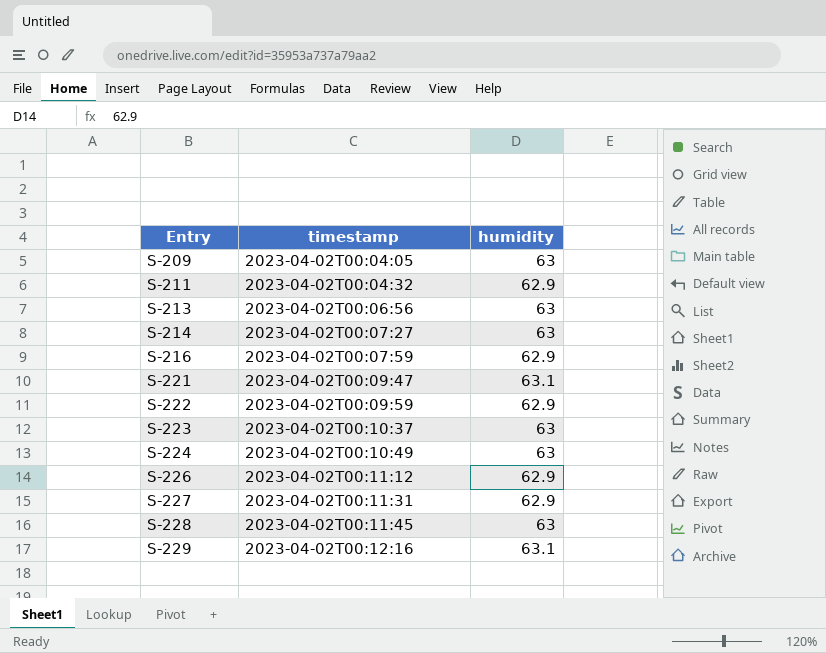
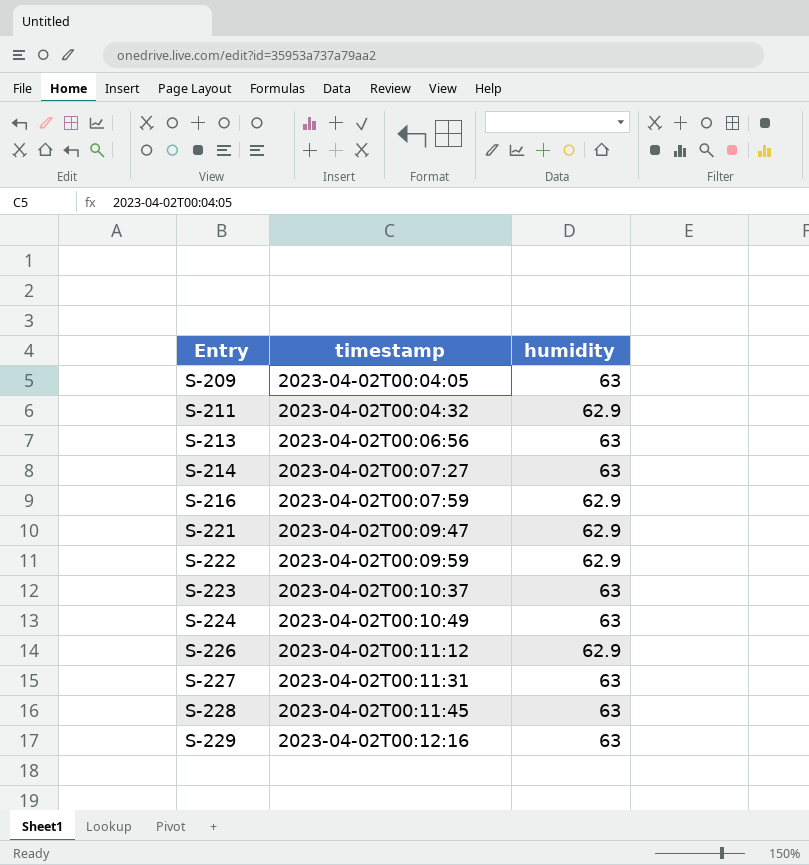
S-221 | humidity: 63.1 -> 62.9
S-227 | humidity: 62.9 -> 63
S-229 | humidity: 63.1 -> 63

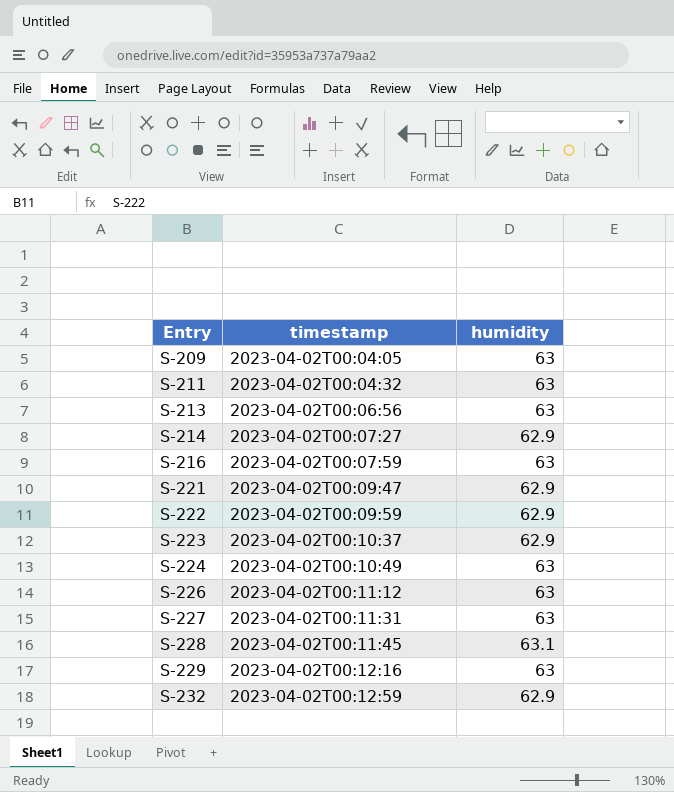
S-211 | humidity: 62.9 -> 63
S-214 | humidity: 63 -> 62.9
S-216 | humidity: 62.9 -> 63
S-223 | humidity: 63 -> 62.9
S-226 | humidity: 62.9 -> 63
S-228 | humidity: 63 -> 63.1
row S-232: none -> 2023-04-02T00:12:59 | 62.9

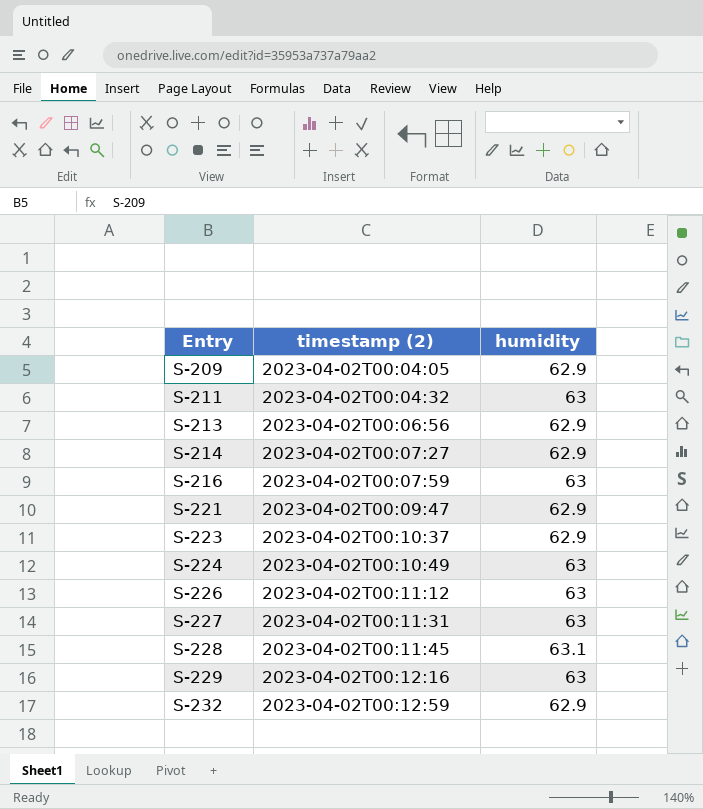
column name: timestamp -> timestamp (2)
row S-222: 2023-04-02T00:09:59 | 62.9 -> none
S-209 | humidity: 63 -> 62.9
S-213 | humidity: 63 -> 62.9

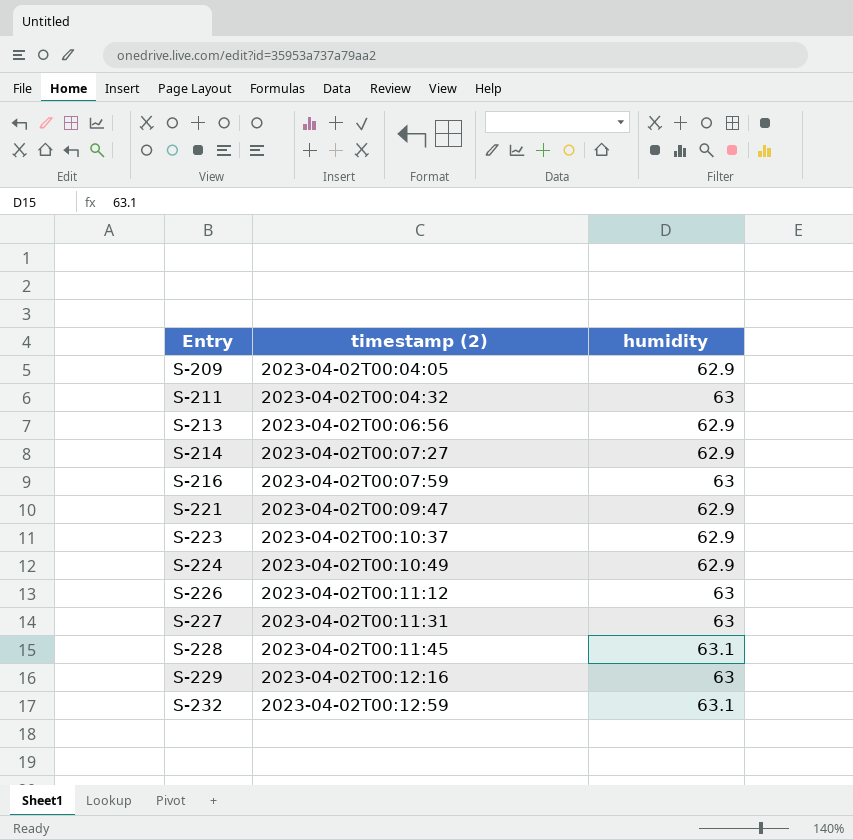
S-224 | humidity: 63 -> 62.9
S-232 | humidity: 62.9 -> 63.1

